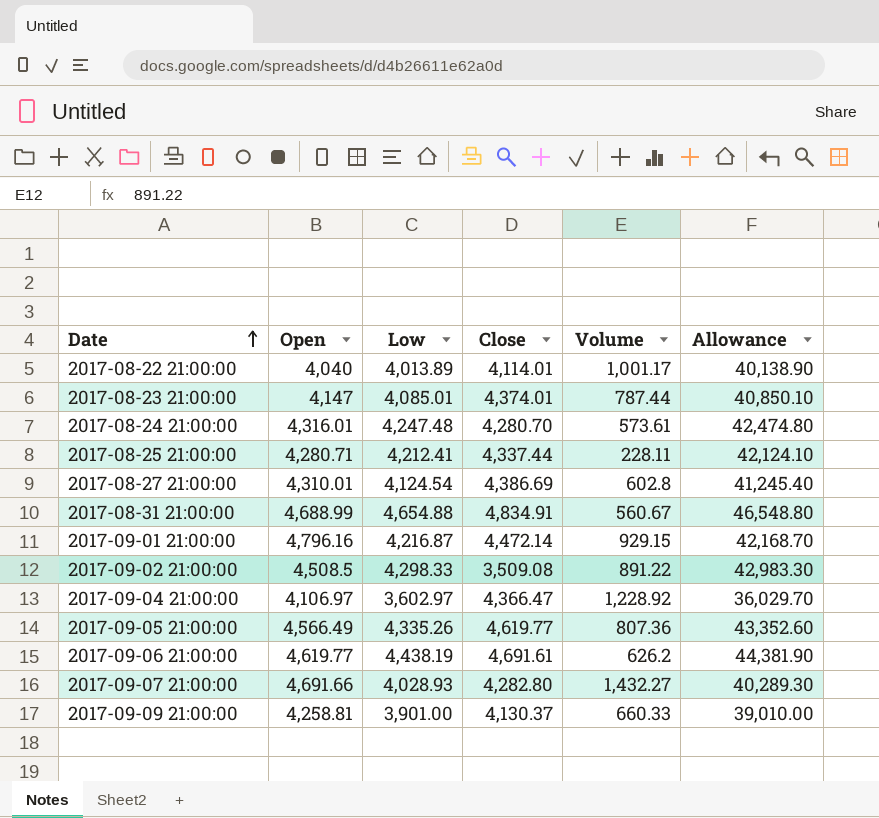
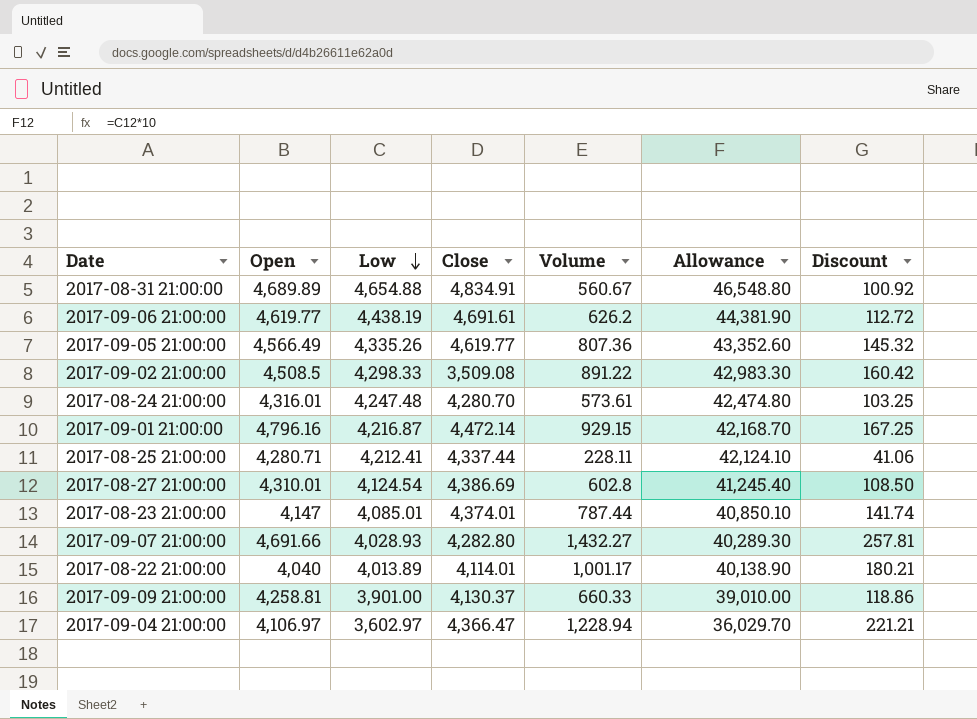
row order: Date ascending -> Low descending
column Discount | formula: none -> [Volume] * 0.18
2017-08-31 21:00:00 | Open: 4,688.99 -> 4,689.89
2017-09-04 21:00:00 | Volume: 1,228.92 -> 1,228.94

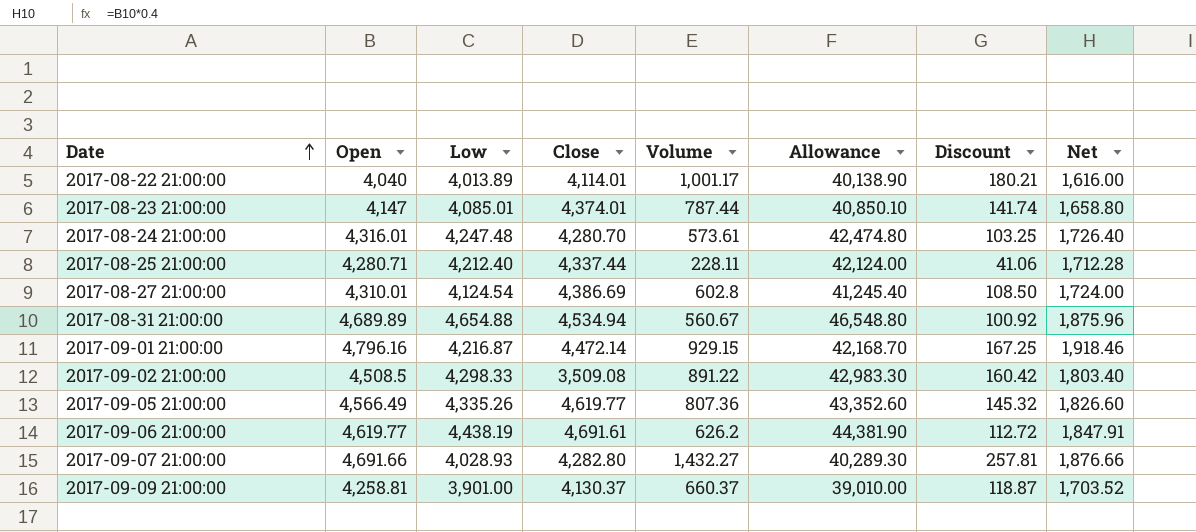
row order: Low descending -> Date ascending
column Net | formula: none -> [Open] * 0.4
row 2017-09-04 21:00:00: 4,106.97 | 3,602.97 | 4,366.47 | 1,228.94 | 36,029.70 | 221.21 -> none
2017-08-25 21:00:00 | Low: 4,212.41 -> 4,212.40
2017-08-25 21:00:00 | Allowance: 42,124.10 -> 42,124.00
2017-08-31 21:00:00 | Close: 4,834.91 -> 4,534.94
2017-09-09 21:00:00 | Volume: 660.33 -> 660.37
2017-09-09 21:00:00 | Discount: 118.86 -> 118.87

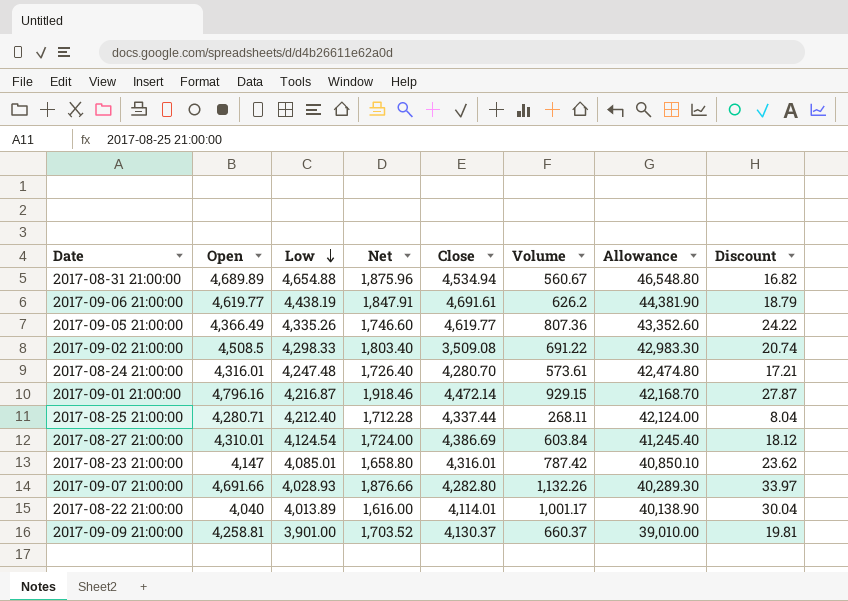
row order: Date ascending -> Low descending
column Net | position: 8 -> 4
column Discount | formula: [Volume] * 0.18 -> [Volume] * 0.03
2017-09-05 21:00:00 | Open: 4,566.49 -> 4,366.49
2017-09-05 21:00:00 | Net: 1,826.60 -> 1,746.60
2017-09-02 21:00:00 | Volume: 891.22 -> 691.22
2017-08-25 21:00:00 | Volume: 228.11 -> 268.11
2017-08-27 21:00:00 | Volume: 602.8 -> 603.84
2017-08-23 21:00:00 | Close: 4,374.01 -> 4,316.01
2017-08-23 21:00:00 | Volume: 787.44 -> 787.42
2017-09-07 21:00:00 | Volume: 1,432.27 -> 1,132.26

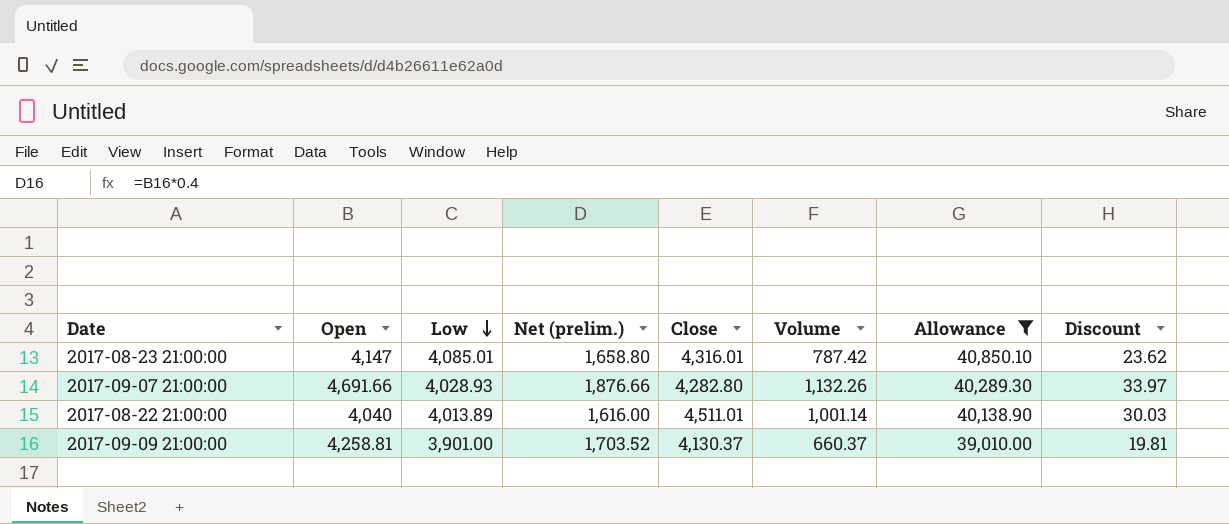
filter: none -> Allowance <= 40,850.10
column name: Net -> Net (prelim.)
2017-08-22 21:00:00 | Close: 4,114.01 -> 4,511.01
2017-08-22 21:00:00 | Volume: 1,001.17 -> 1,001.14
2017-08-22 21:00:00 | Discount: 30.04 -> 30.03

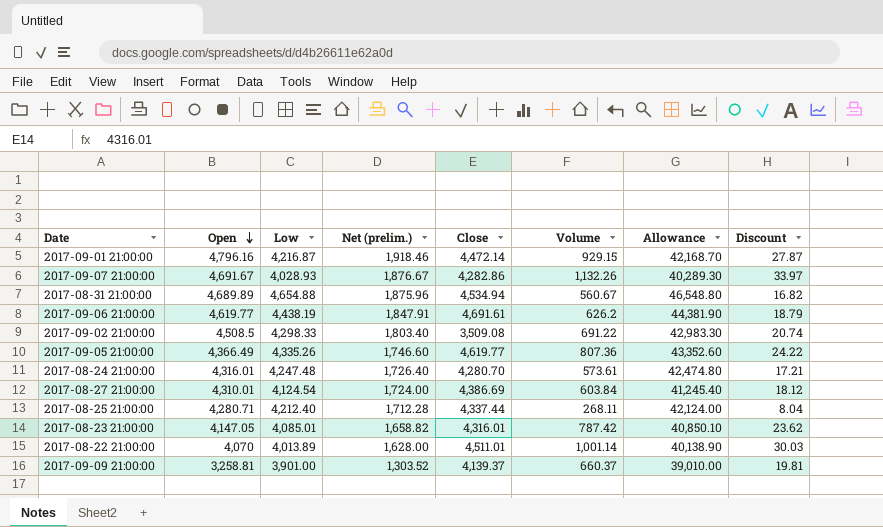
filter: Allowance <= 40,850.10 -> none
row order: Low descending -> Open descending
2017-09-07 21:00:00 | Open: 4,691.66 -> 4,691.67
2017-09-07 21:00:00 | Net (prelim.): 1,876.66 -> 1,876.67
2017-09-07 21:00:00 | Close: 4,282.80 -> 4,282.86
2017-08-23 21:00:00 | Open: 4,147 -> 4,147.05
2017-08-23 21:00:00 | Net (prelim.): 1,658.80 -> 1,658.82
2017-08-22 21:00:00 | Open: 4,040 -> 4,070
2017-08-22 21:00:00 | Net (prelim.): 1,616.00 -> 1,628.00
2017-09-09 21:00:00 | Open: 4,258.81 -> 3,258.81
2017-09-09 21:00:00 | Net (prelim.): 1,703.52 -> 1,303.52
2017-09-09 21:00:00 | Close: 4,130.37 -> 4,139.37

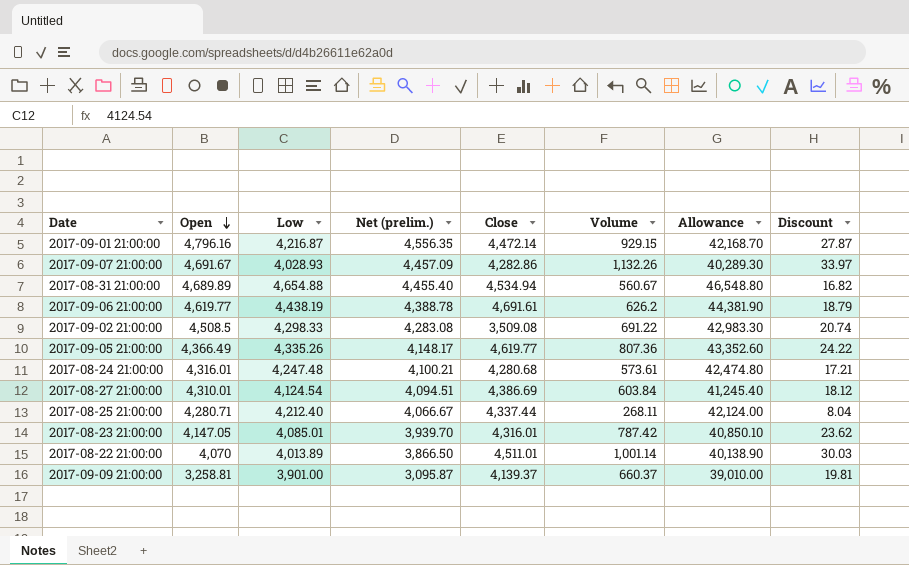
column Net (prelim.) | formula: [Open] * 0.4 -> [Open] * 0.95
2017-08-24 21:00:00 | Close: 4,280.70 -> 4,280.68

